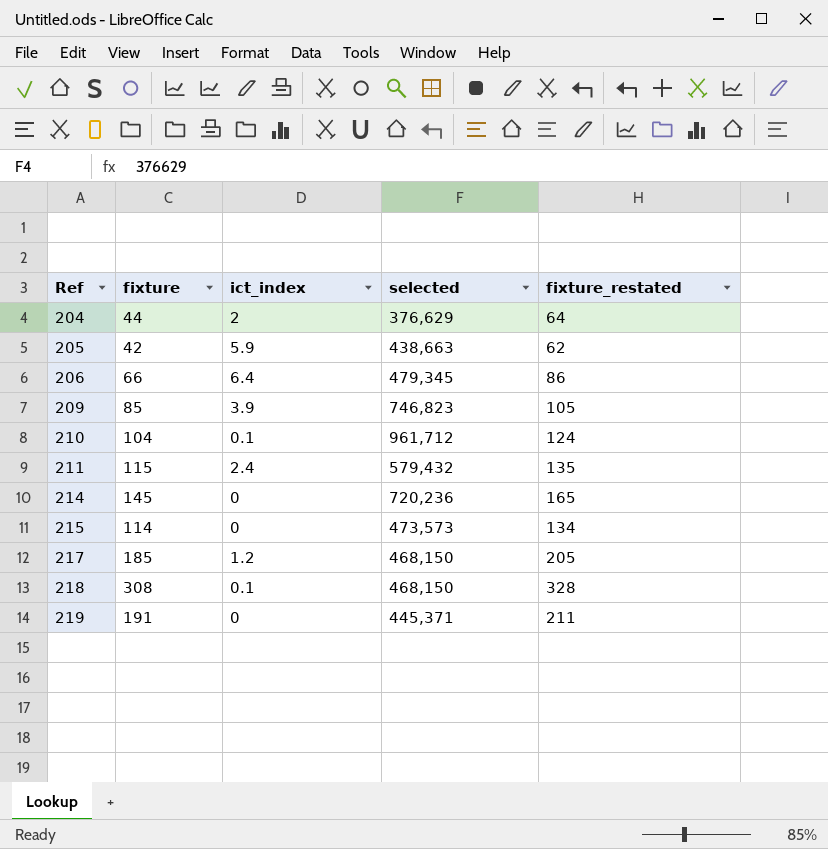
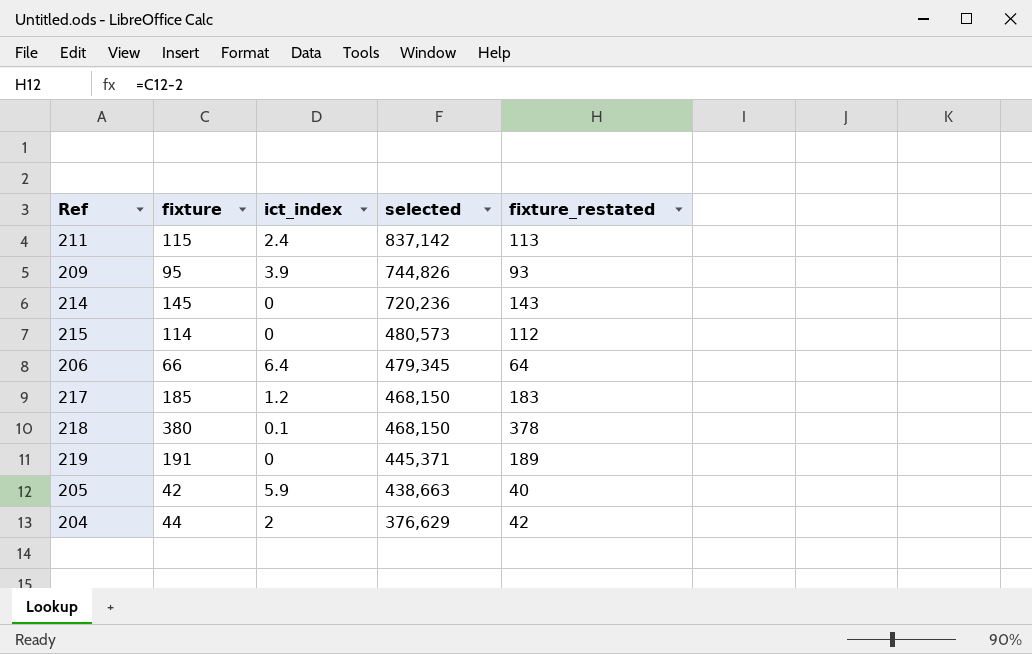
row order: Ref ascending -> selected descending
column fixture_restated | formula: [fixture] + 20 -> [fixture] - 2
row 210: 104 | 0.1 | 961,712 | 124 -> none
211 | selected: 579,432 -> 837,142
209 | fixture: 85 -> 95
209 | selected: 746,823 -> 744,826
215 | selected: 473,573 -> 480,573
218 | fixture: 308 -> 380

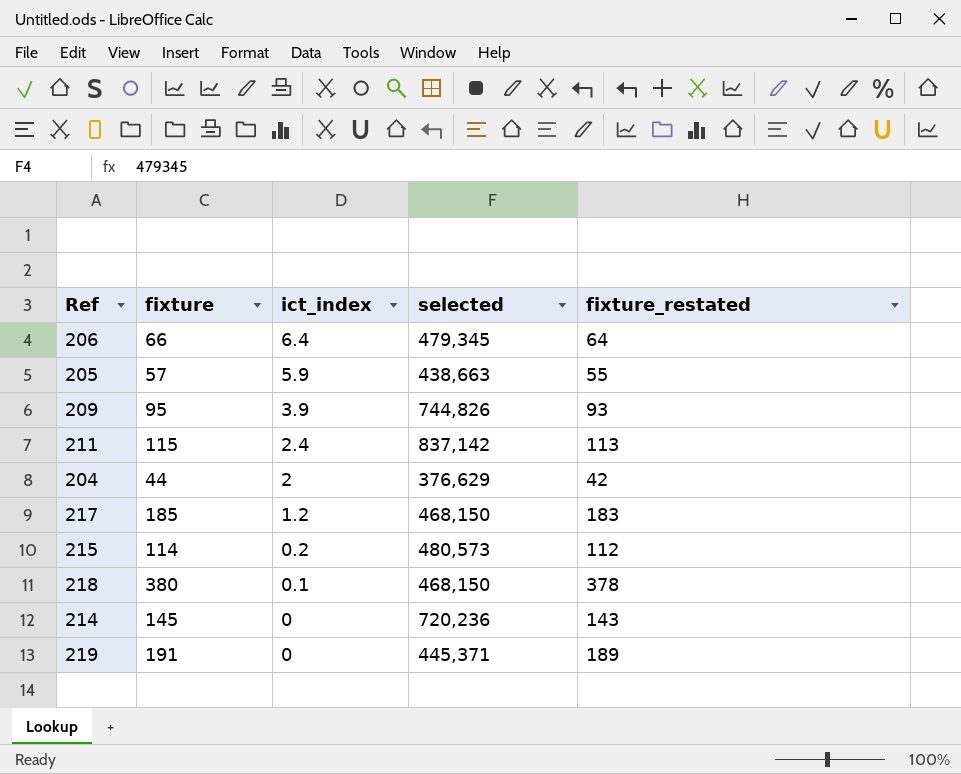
row order: selected descending -> ict_index descending
205 | fixture: 42 -> 57
205 | fixture_restated: 40 -> 55
215 | ict_index: 0 -> 0.2

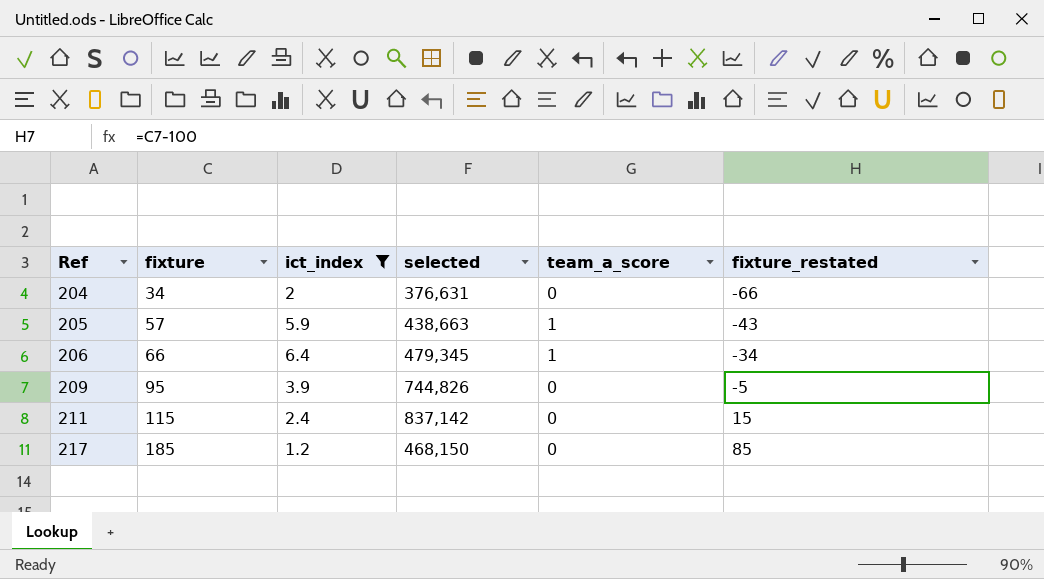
filter: none -> ict_index >= 1.2
row order: ict_index descending -> Ref ascending
column team_a_score | position: none -> 5
column fixture_restated | formula: [fixture] - 2 -> [fixture] - 100
204 | fixture: 44 -> 34
204 | selected: 376,629 -> 376,631

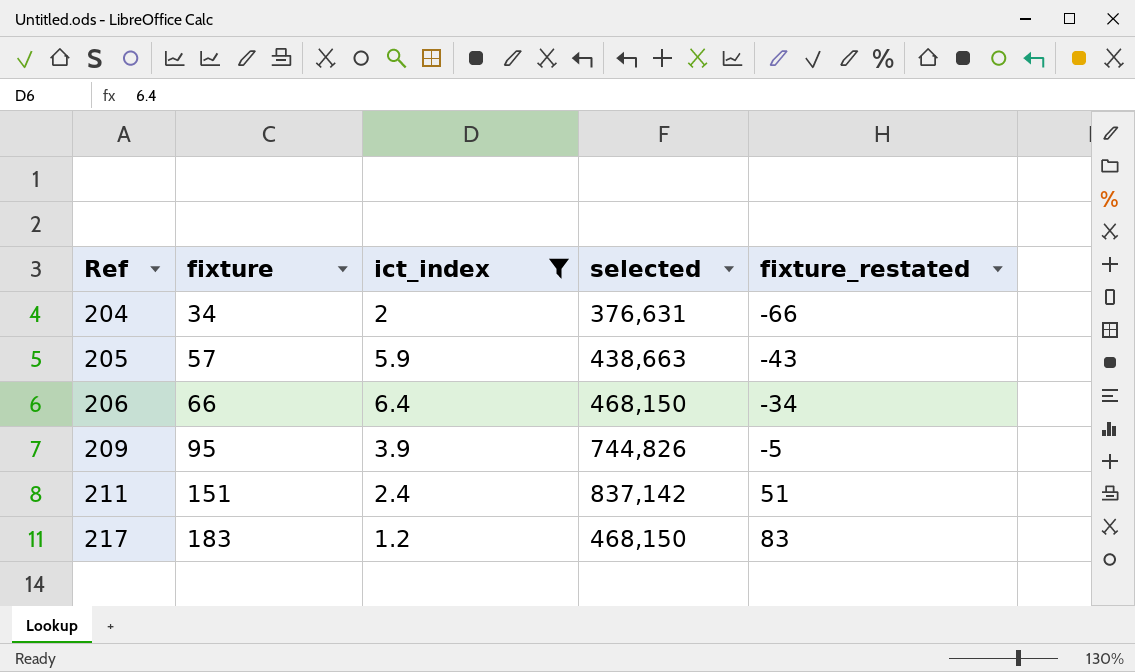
column team_a_score | position: 5 -> none
206 | selected: 479,345 -> 468,150
211 | fixture: 115 -> 151
211 | fixture_restated: 15 -> 51
217 | fixture: 185 -> 183
217 | fixture_restated: 85 -> 83

